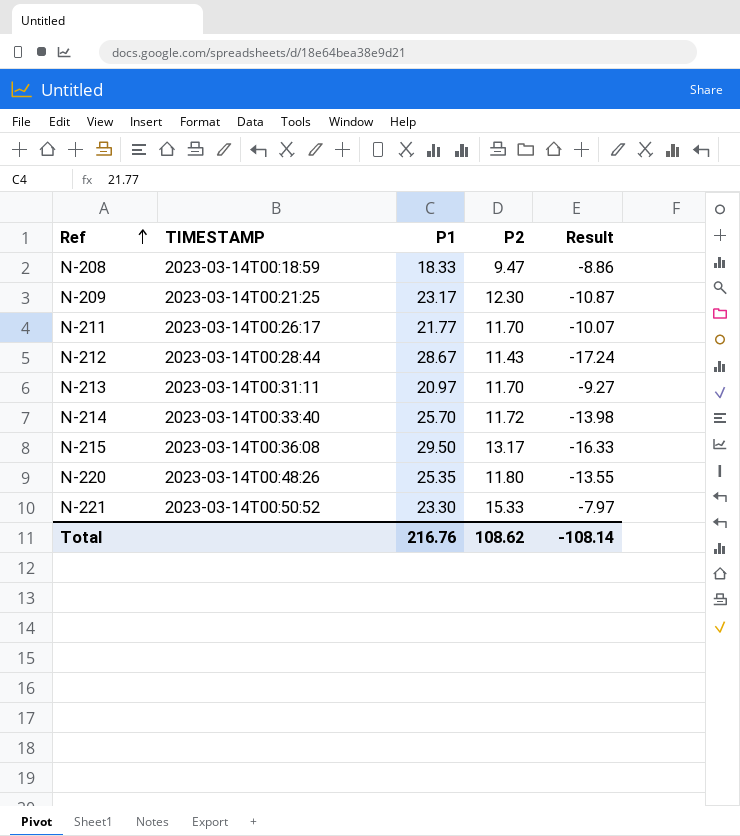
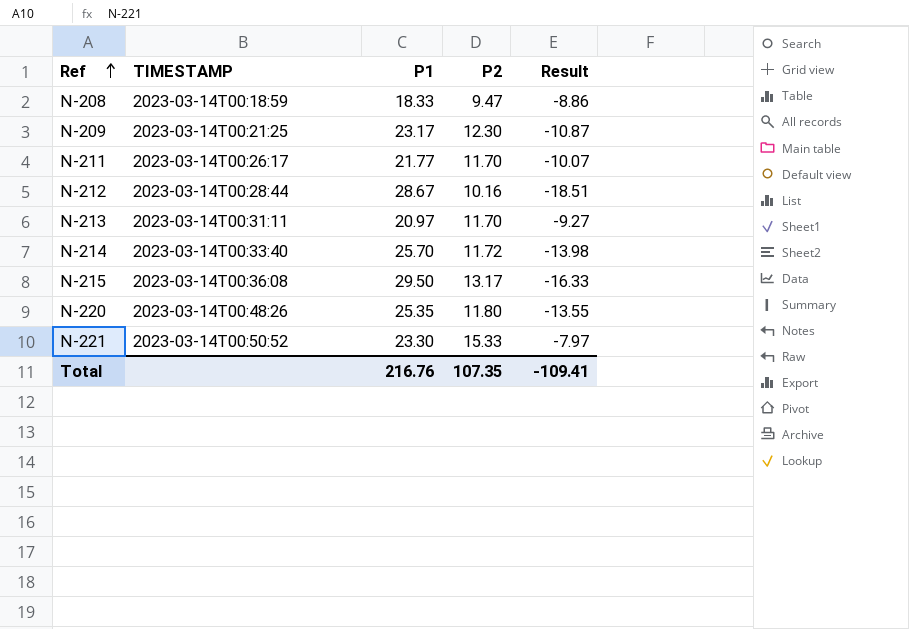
N-212 | P2: 11.43 -> 10.16
N-212 | Result: -17.24 -> -18.51
Total | P2: 108.62 -> 107.35
Total | Result: -108.14 -> -109.41

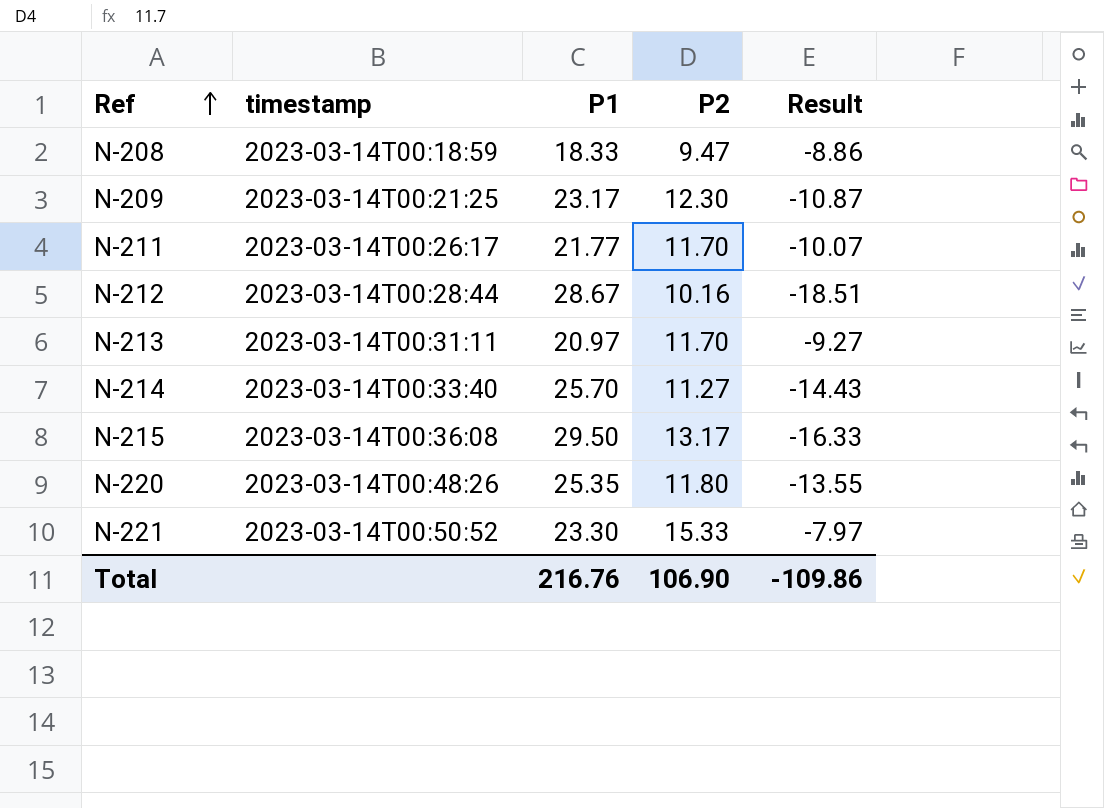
column name: TIMESTAMP -> timestamp
N-214 | P2: 11.72 -> 11.27
N-214 | Result: -13.98 -> -14.43
Total | P2: 107.35 -> 106.90
Total | Result: -109.41 -> -109.86

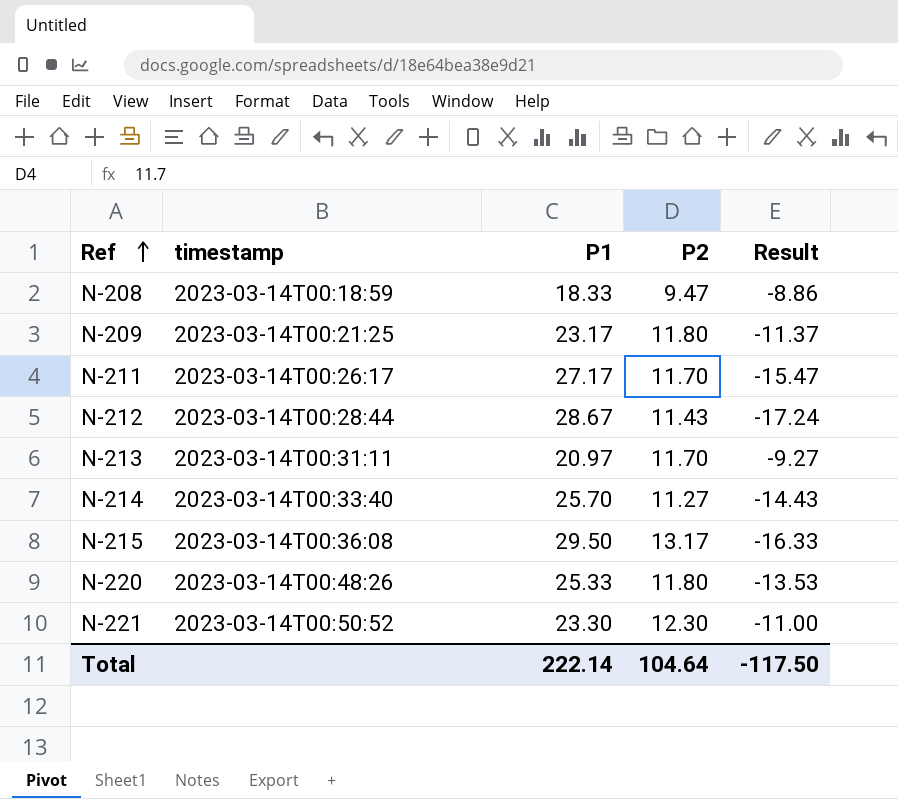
N-209 | P2: 12.30 -> 11.80
N-209 | Result: -10.87 -> -11.37
N-211 | P1: 21.77 -> 27.17
N-211 | Result: -10.07 -> -15.47
N-212 | P2: 10.16 -> 11.43
N-212 | Result: -18.51 -> -17.24
N-220 | P1: 25.35 -> 25.33
N-220 | Result: -13.55 -> -13.53
N-221 | P2: 15.33 -> 12.30
N-221 | Result: -7.97 -> -11.00
Total | P1: 216.76 -> 222.14
Total | P2: 106.90 -> 104.64
Total | Result: -109.86 -> -117.50

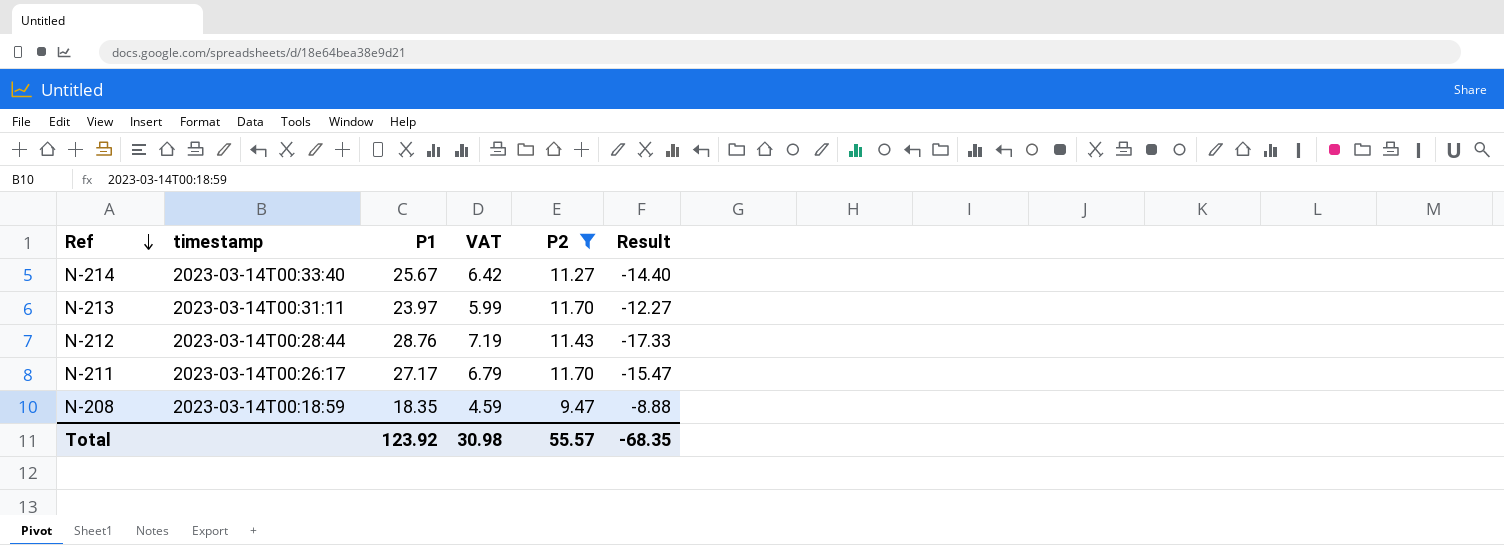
filter: none -> P2 <= 11.70
row order: Ref ascending -> Ref descending
column VAT | formula: none -> [P1] * 0.25
N-214 | P1: 25.70 -> 25.67
N-214 | Result: -14.43 -> -14.40
N-213 | P1: 20.97 -> 23.97
N-213 | Result: -9.27 -> -12.27
N-212 | P1: 28.67 -> 28.76
N-212 | Result: -17.24 -> -17.33
N-208 | P1: 18.33 -> 18.35
N-208 | Result: -8.86 -> -8.88
Total | P1: 222.14 -> 123.92
Total | P2: 104.64 -> 55.57
Total | Result: -117.50 -> -68.35

